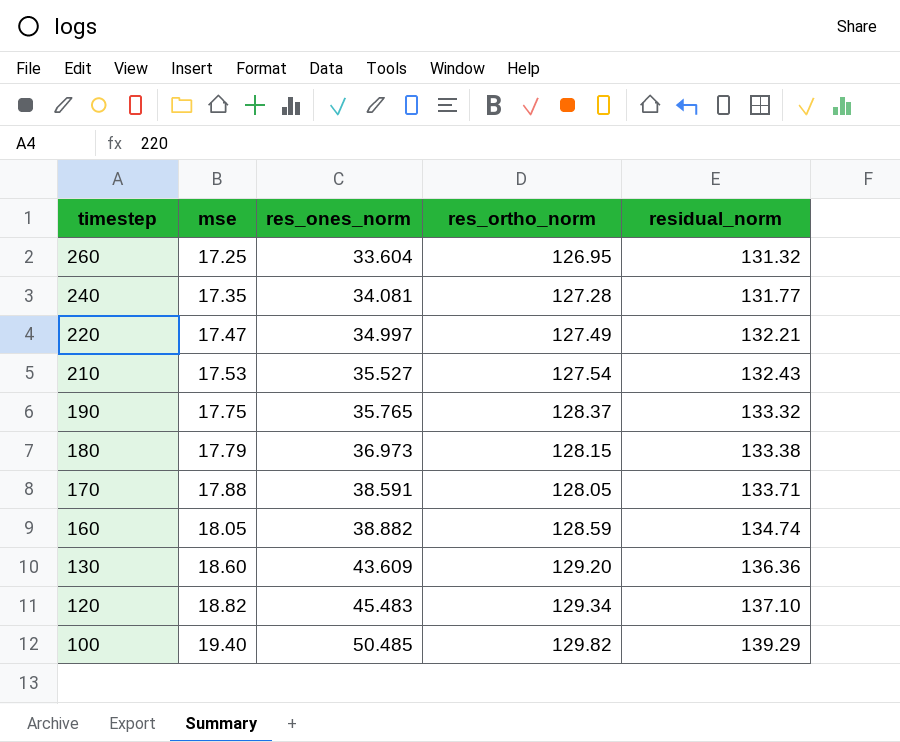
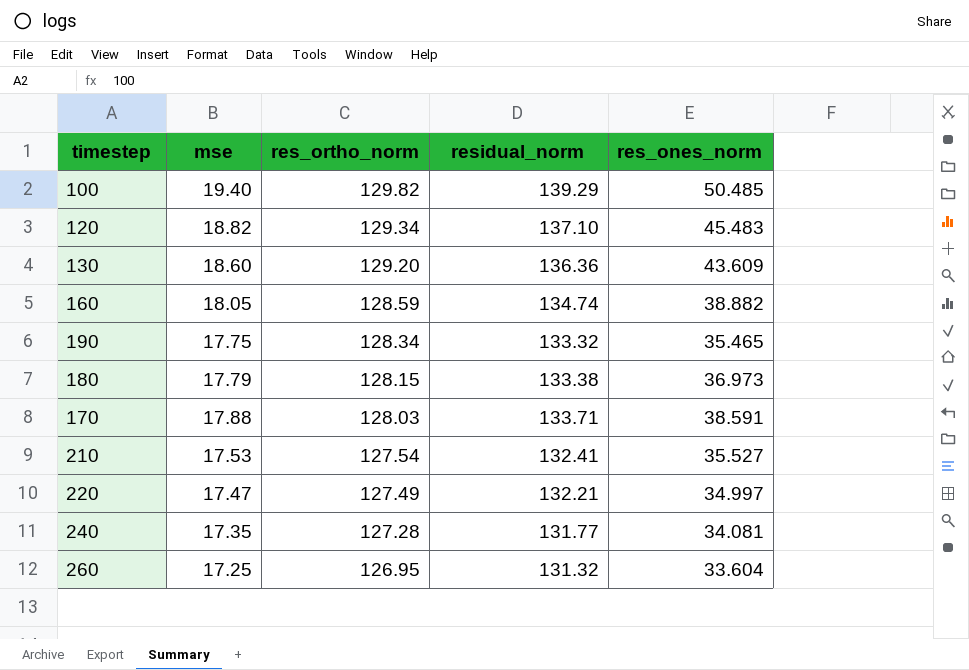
row order: timestep descending -> res_ortho_norm descending
column res_ones_norm | position: 3 -> 5
190 | res_ortho_norm: 128.37 -> 128.34
190 | res_ones_norm: 35.765 -> 35.465
170 | res_ortho_norm: 128.05 -> 128.03
210 | residual_norm: 132.43 -> 132.41

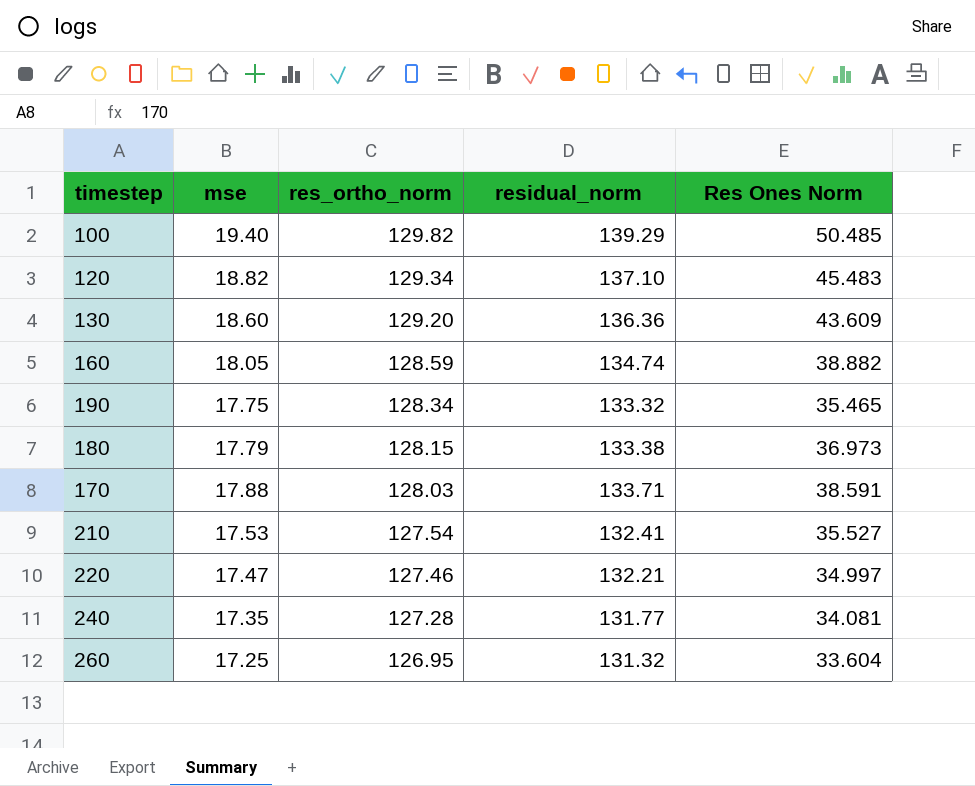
column name: res_ones_norm -> Res Ones Norm
220 | res_ortho_norm: 127.49 -> 127.46

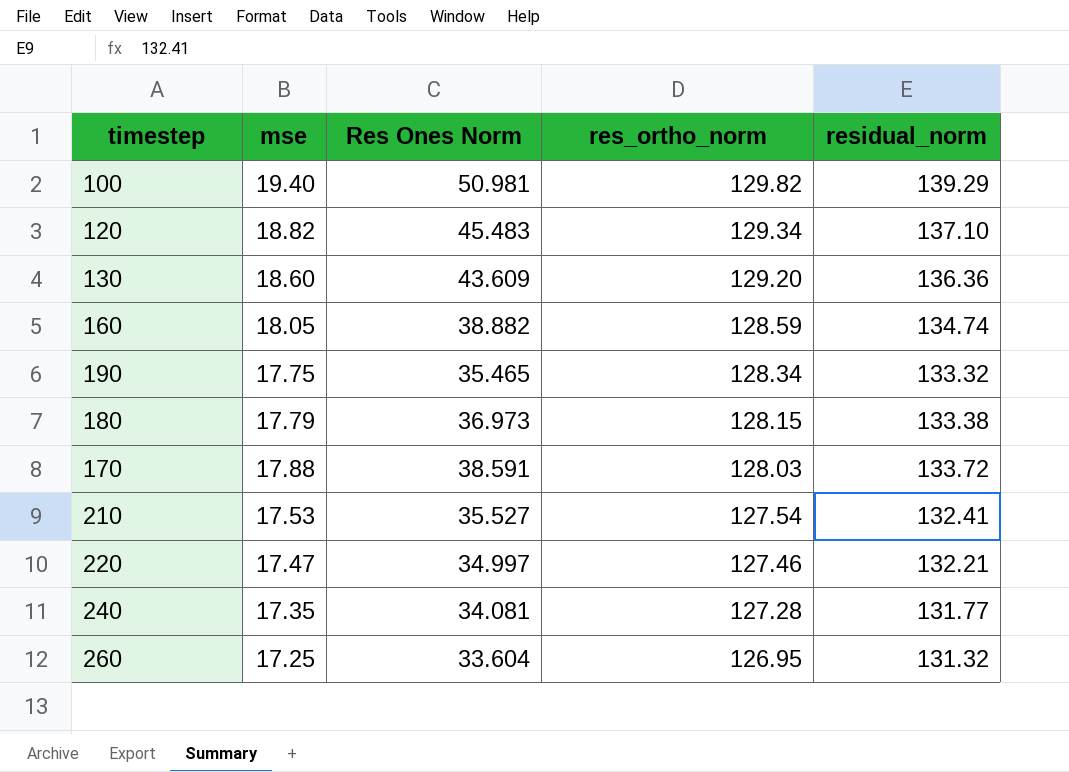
column Res Ones Norm | position: 5 -> 3
100 | Res Ones Norm: 50.485 -> 50.981
170 | residual_norm: 133.71 -> 133.72

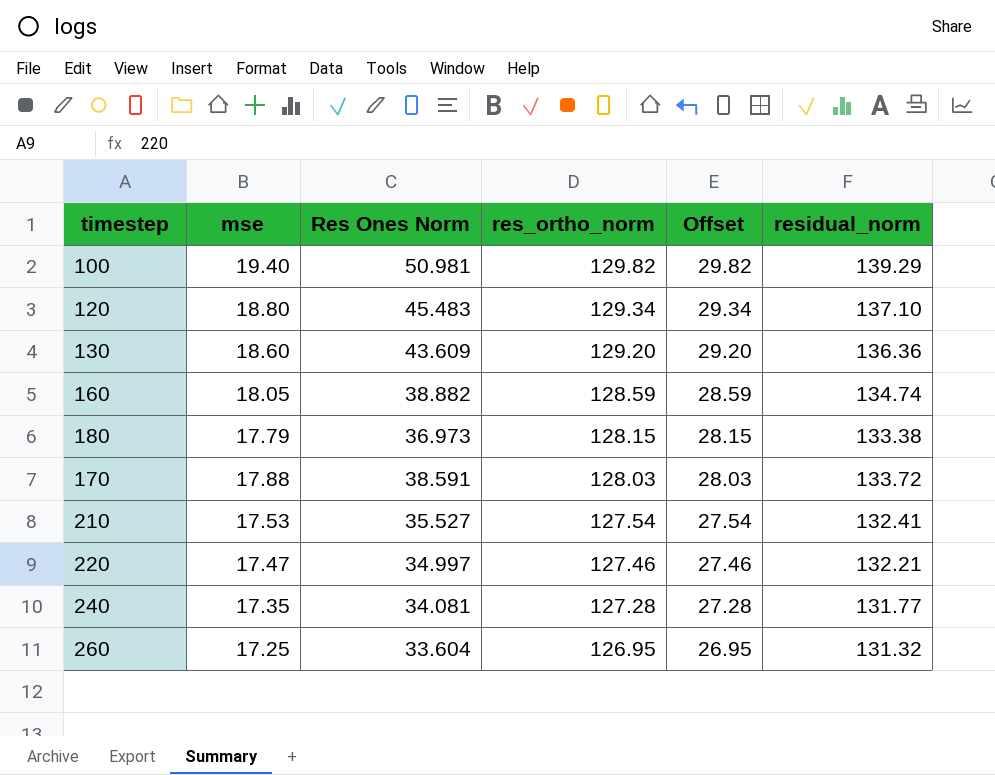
column Offset | formula: none -> [res_ortho_norm] - 100
row 190: 17.75 | 35.465 | 128.34 | 133.32 -> none
120 | mse: 18.82 -> 18.80

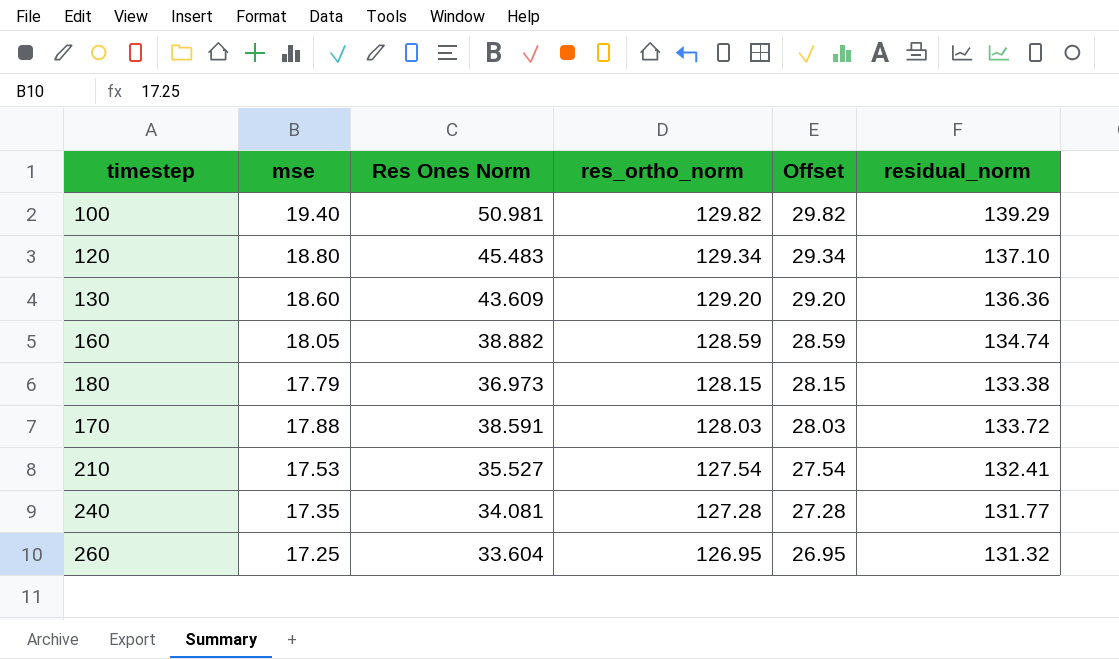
row 220: 17.47 | 34.997 | 127.46 | 27.46 | 132.21 -> none

